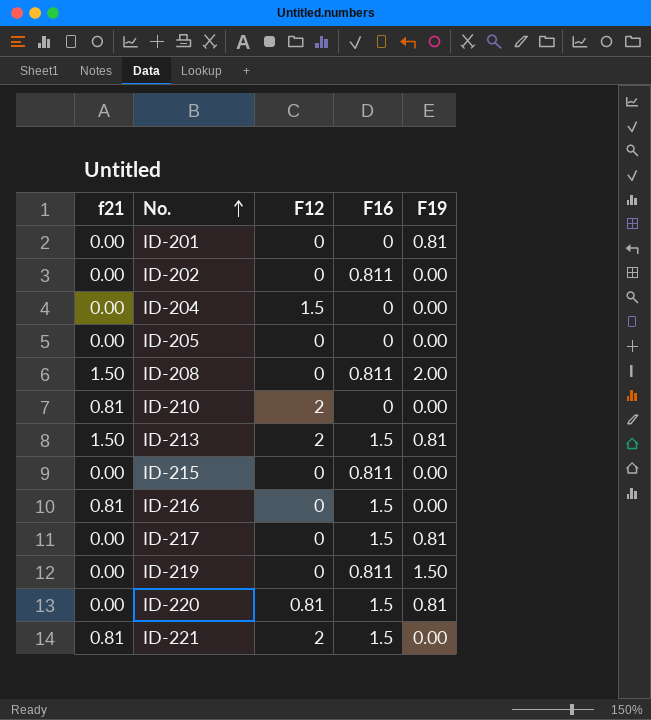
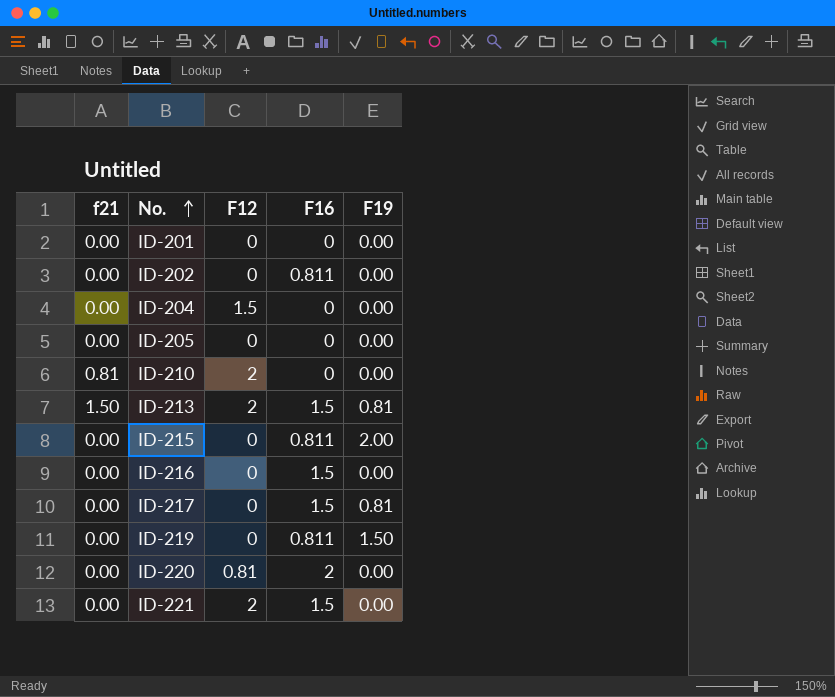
row ID-208: 1.50 | 0 | 0.811 | 2.00 -> none
ID-201 | F19: 0.81 -> 0.00
ID-215 | F19: 0.00 -> 2.00
ID-216 | f21: 0.81 -> 0.00
ID-220 | F16: 1.5 -> 2
ID-220 | F19: 0.81 -> 0.00
ID-221 | f21: 0.81 -> 0.00

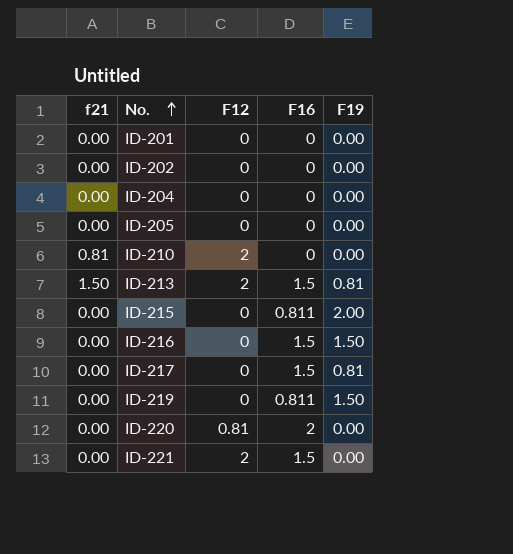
ID-202 | F16: 0.811 -> 0
ID-204 | F12: 1.5 -> 0
ID-216 | F19: 0.00 -> 1.50

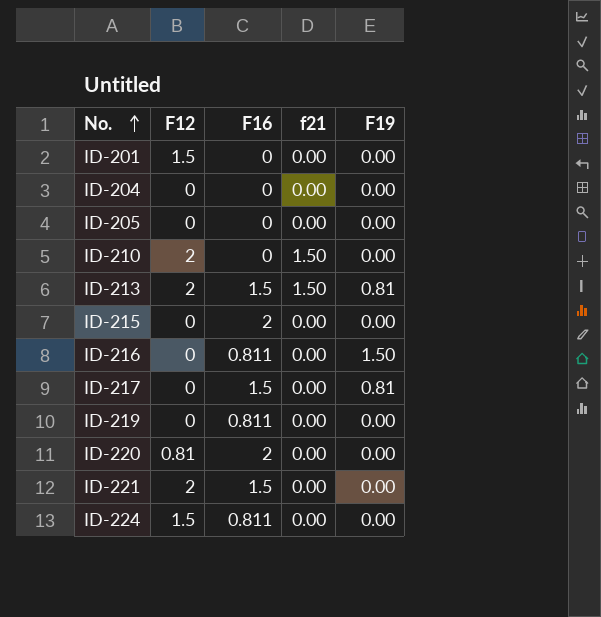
column f21 | position: 1 -> 4
row ID-202: 0.00 | 0 | 0 | 0.00 -> none
ID-201 | F12: 0 -> 1.5
ID-210 | f21: 0.81 -> 1.50
ID-215 | F16: 0.811 -> 2
ID-215 | F19: 2.00 -> 0.00
ID-216 | F16: 1.5 -> 0.811
ID-219 | F19: 1.50 -> 0.00
row ID-224: none -> 1.5 | 0.811 | 0.00 | 0.00

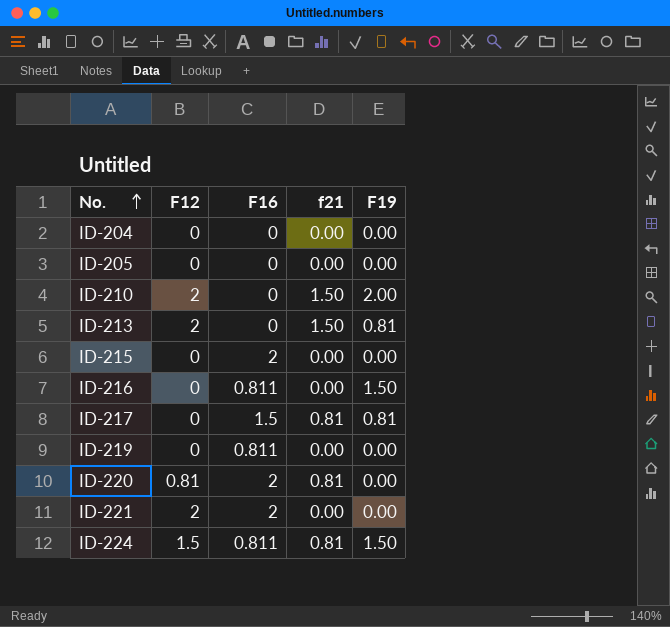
row ID-201: 1.5 | 0 | 0.00 | 0.00 -> none
ID-210 | F19: 0.00 -> 2.00
ID-213 | F16: 1.5 -> 0
ID-217 | f21: 0.00 -> 0.81
ID-220 | f21: 0.00 -> 0.81
ID-221 | F16: 1.5 -> 2
ID-224 | f21: 0.00 -> 0.81
ID-224 | F19: 0.00 -> 1.50

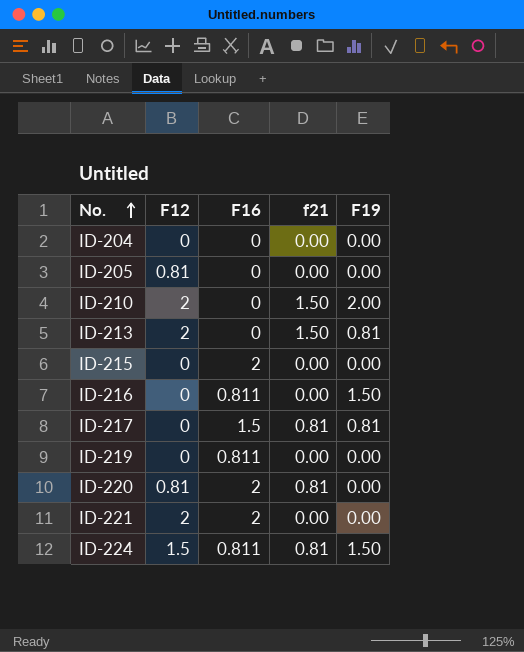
ID-205 | F12: 0 -> 0.81

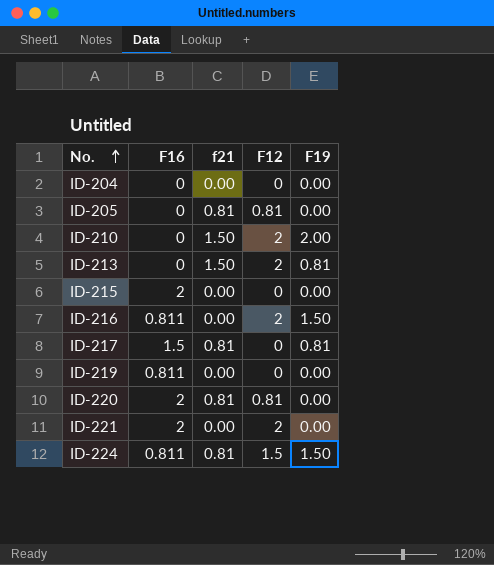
column F12 | position: 2 -> 4
ID-205 | f21: 0.00 -> 0.81
ID-216 | F12: 0 -> 2

